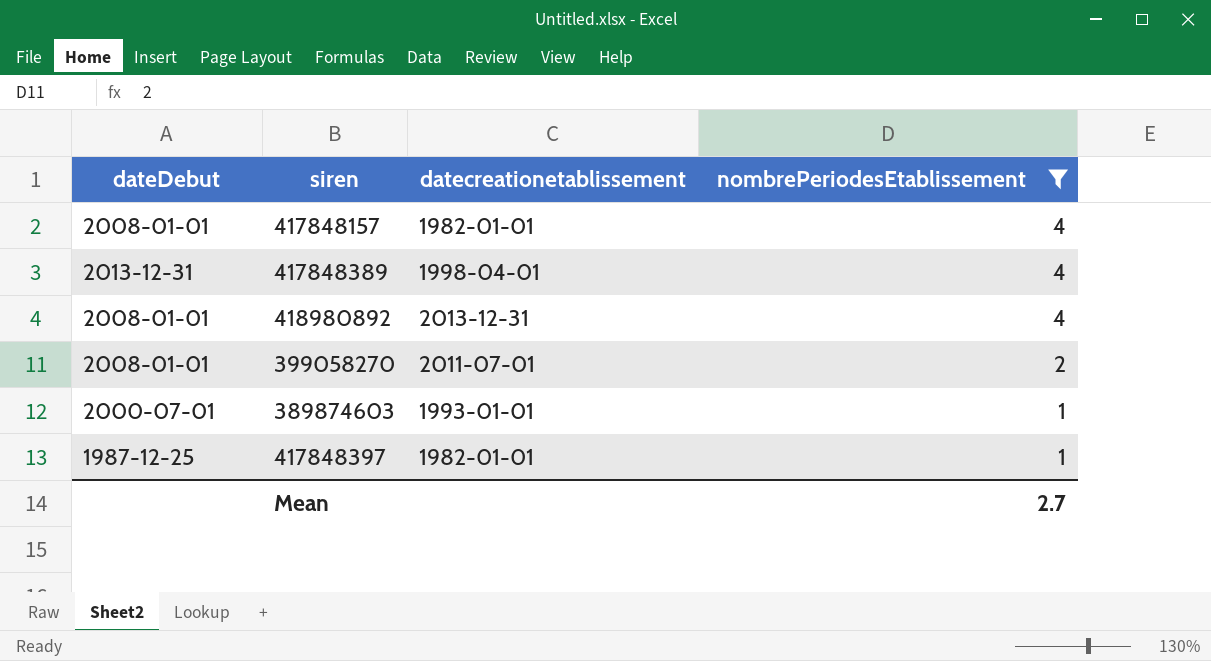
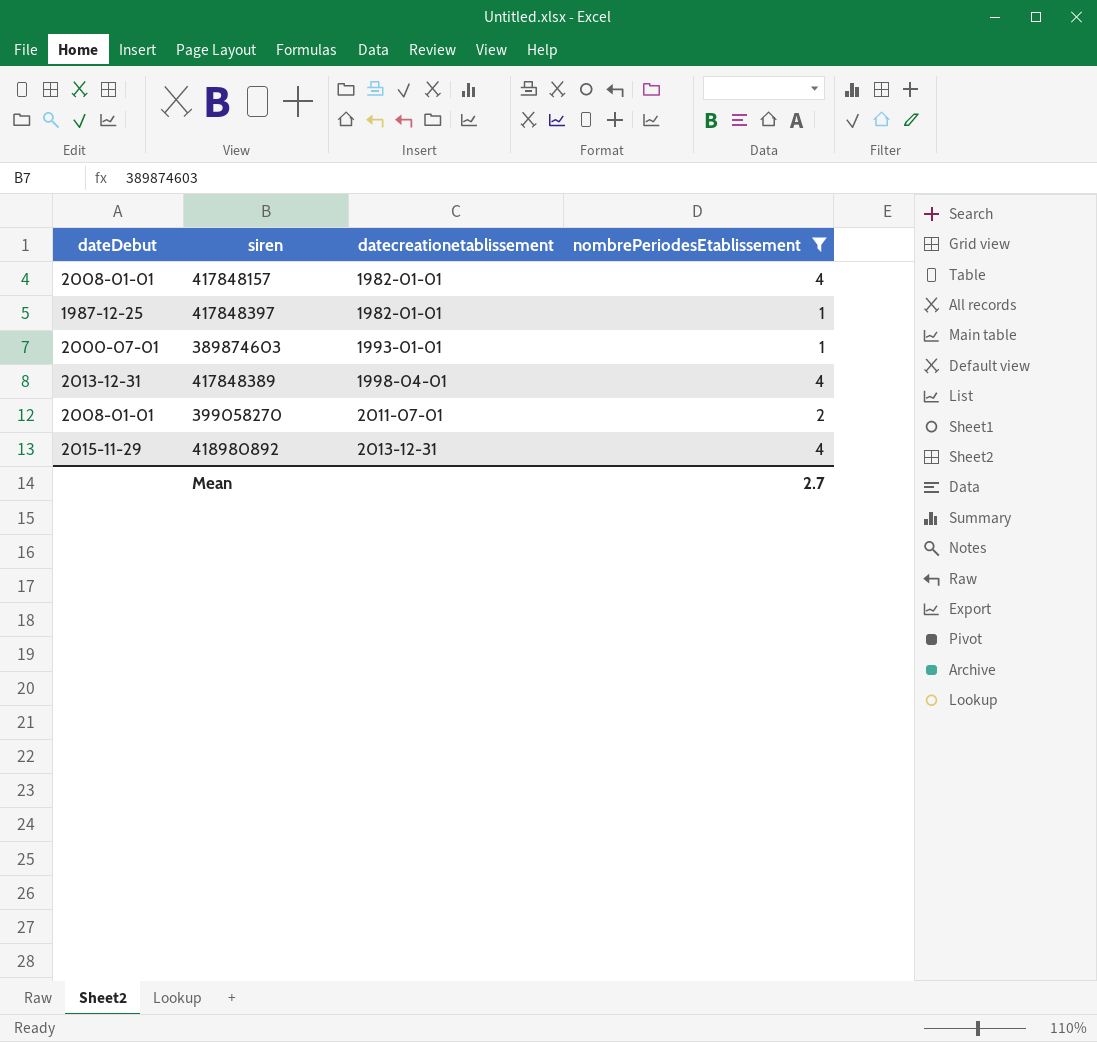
row order: nombrePeriodesEtablissement descending -> datecreationetablissement ascending
418980892 | dateDebut: 2008-01-01 -> 2015-11-29

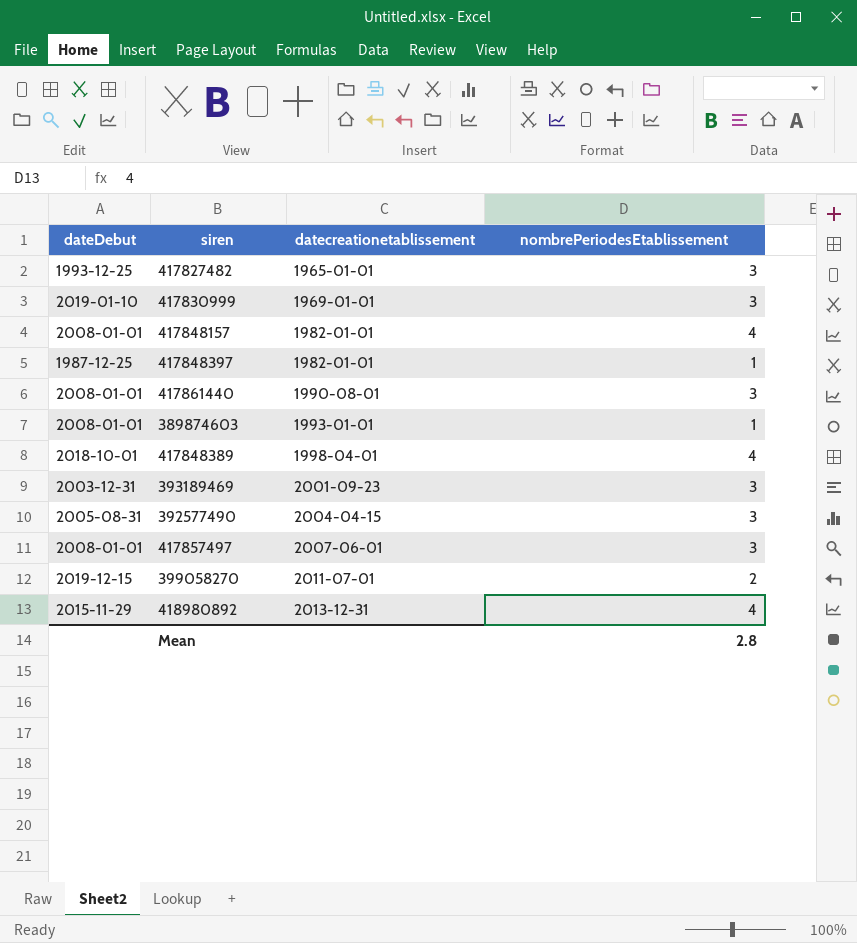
filter: nombrePeriodesEtablissement != 3 -> none
389874603 | dateDebut: 2000-07-01 -> 2008-01-01
417848389 | dateDebut: 2013-12-31 -> 2018-10-01
399058270 | dateDebut: 2008-01-01 -> 2019-12-15
Mean | nombrePeriodesEtablissement: 2.7 -> 2.8

